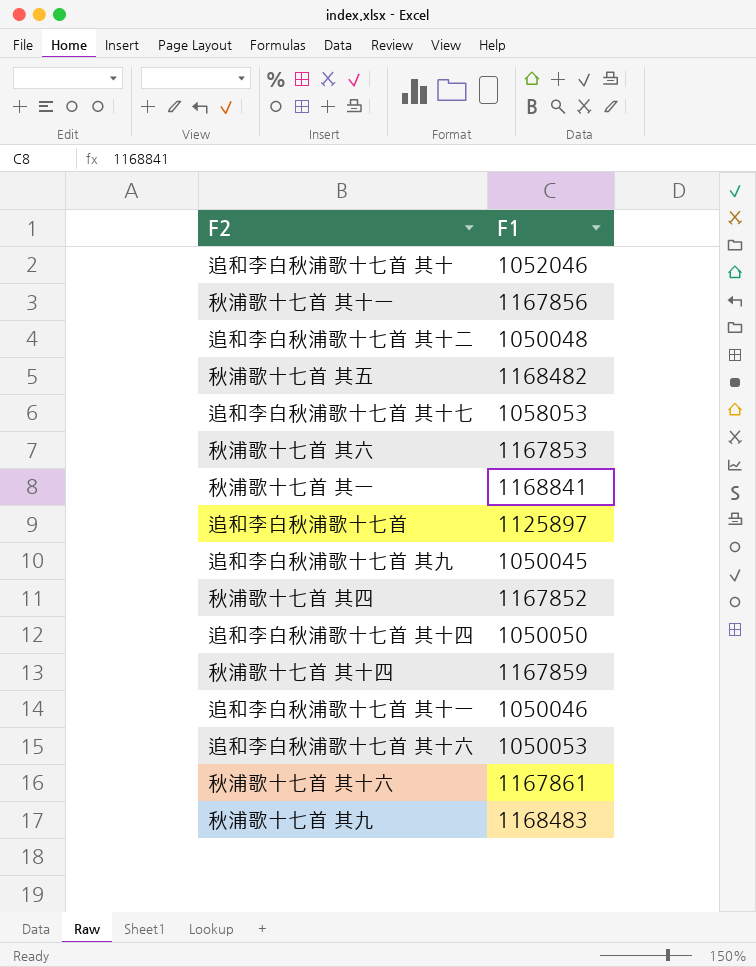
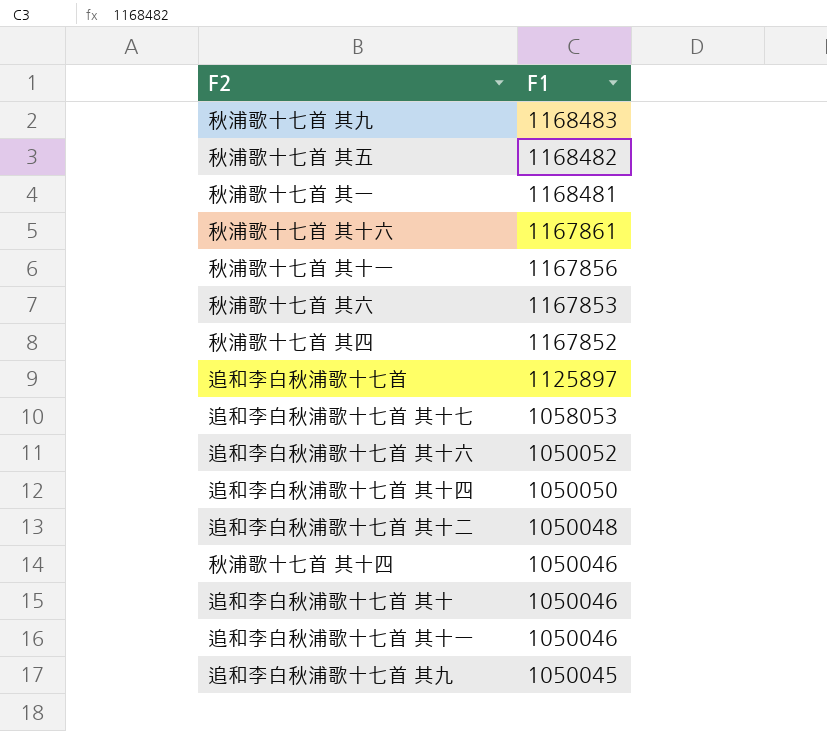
row order: none -> F1 descending
秋浦歌十七首 其一 | F1: 1168841 -> 1168481
追和李白秋浦歌十七首 其十六 | F1: 1050053 -> 1050052
秋浦歌十七首 其十四 | F1: 1167859 -> 1050046
追和李白秋浦歌十七首 其十 | F1: 1052046 -> 1050046

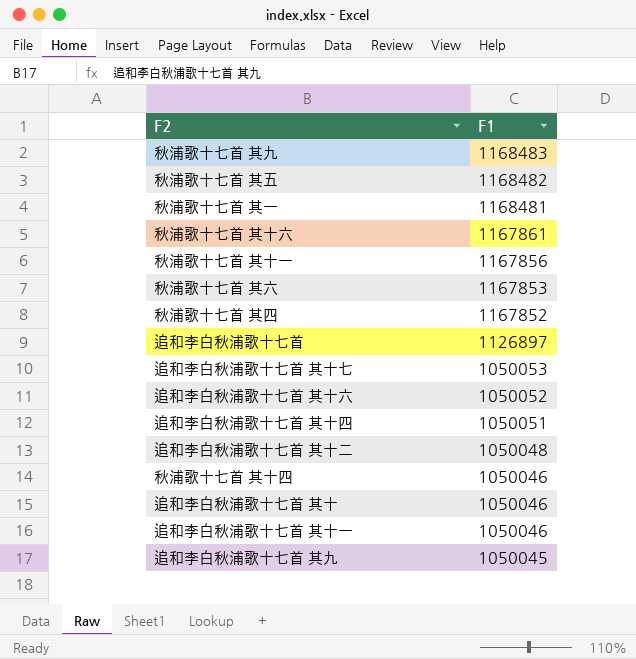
追和李白秋浦歌十七首 | F1: 1125897 -> 1126897
追和李白秋浦歌十七首 其十七 | F1: 1058053 -> 1050053
追和李白秋浦歌十七首 其十四 | F1: 1050050 -> 1050051

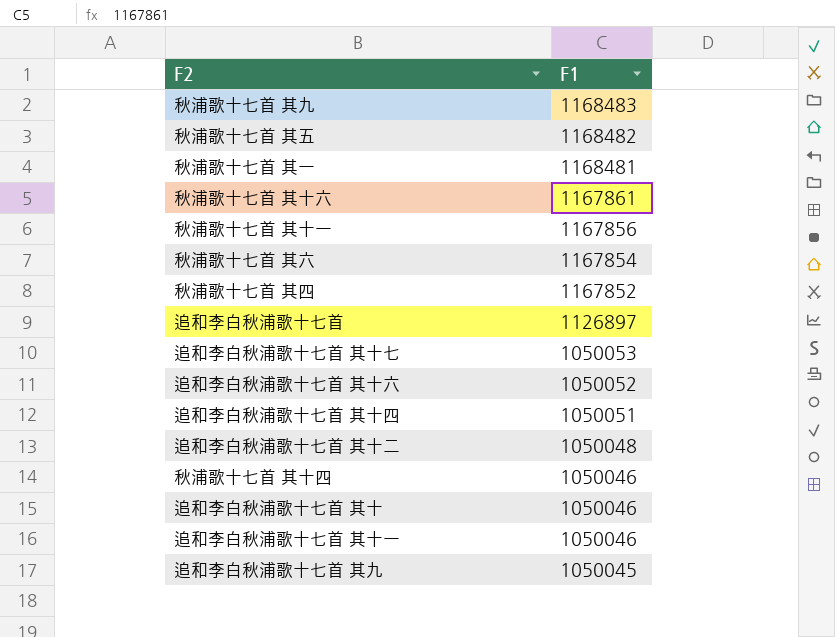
秋浦歌十七首 其六 | F1: 1167853 -> 1167854

